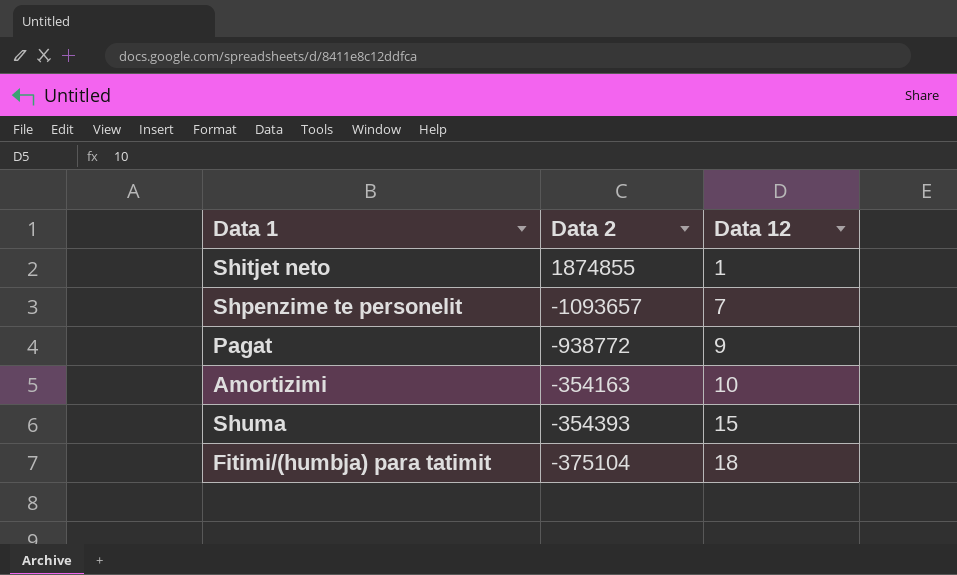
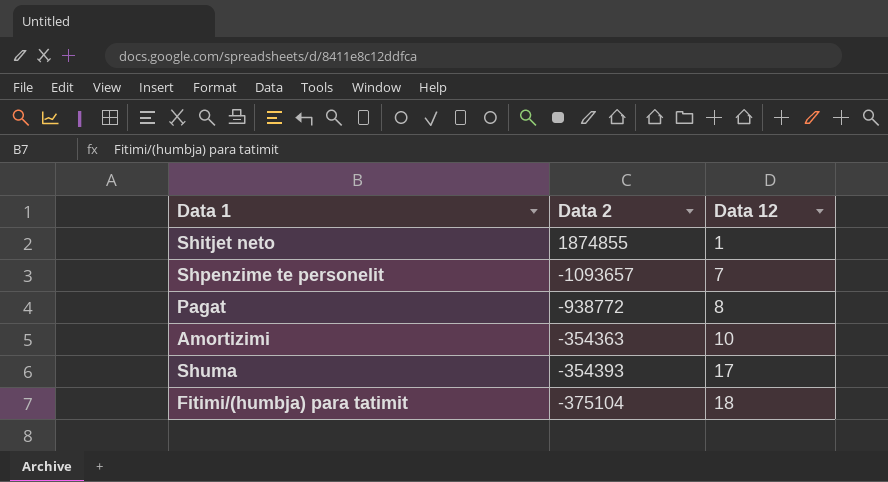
Pagat | Data 12: 9 -> 8
Amortizimi | Data 2: -354163 -> -354363
Shuma | Data 12: 15 -> 17

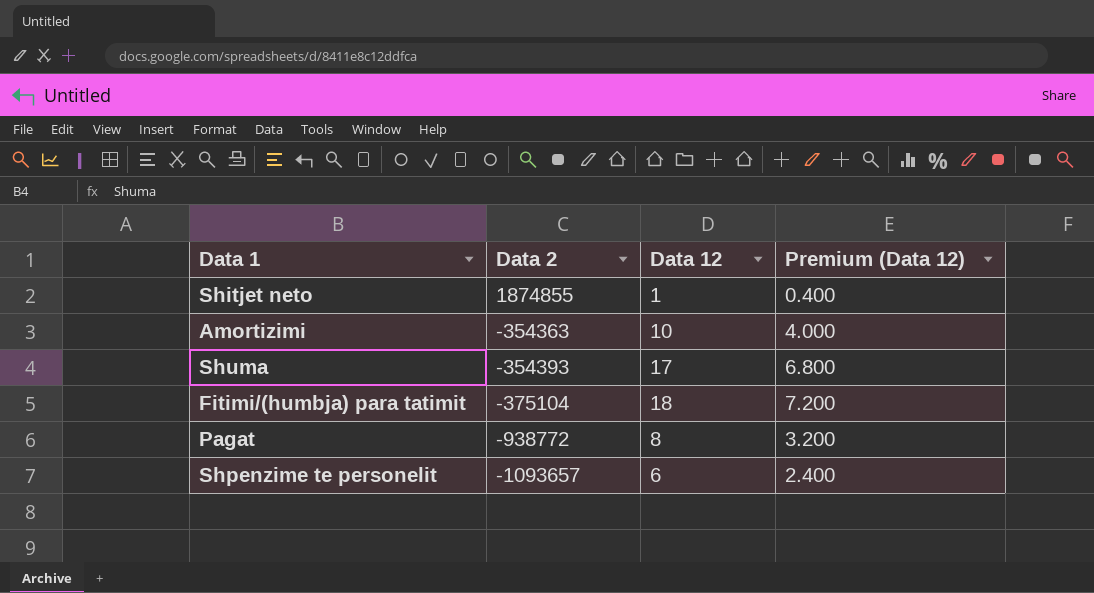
row order: Data 12 ascending -> Data 2 descending
column Premium (Data 12) | formula: none -> [Data 12] * 0.4
Shpenzime te personelit | Data 12: 7 -> 6

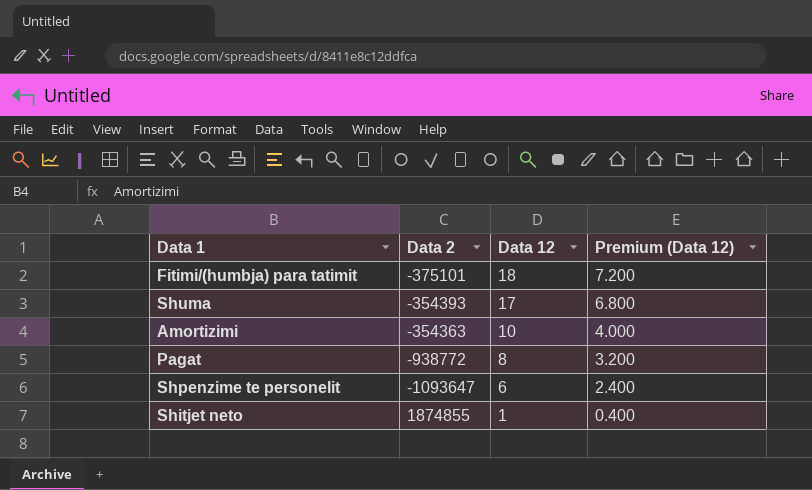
row order: Data 2 descending -> Data 12 descending
Fitimi/(humbja) para tatimit | Data 2: -375104 -> -375101
Shpenzime te personelit | Data 2: -1093657 -> -1093647

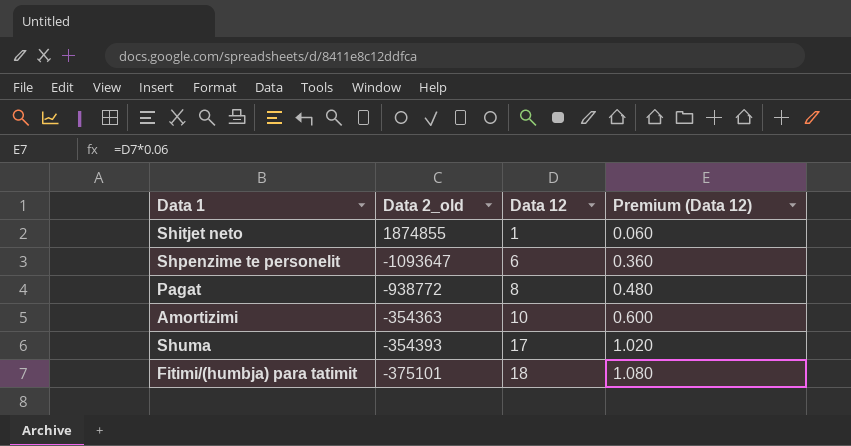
row order: Data 12 descending -> Data 12 ascending
column name: Data 2 -> Data 2_old
column Premium (Data 12) | formula: [Data 12] * 0.4 -> [Data 12] * 0.06

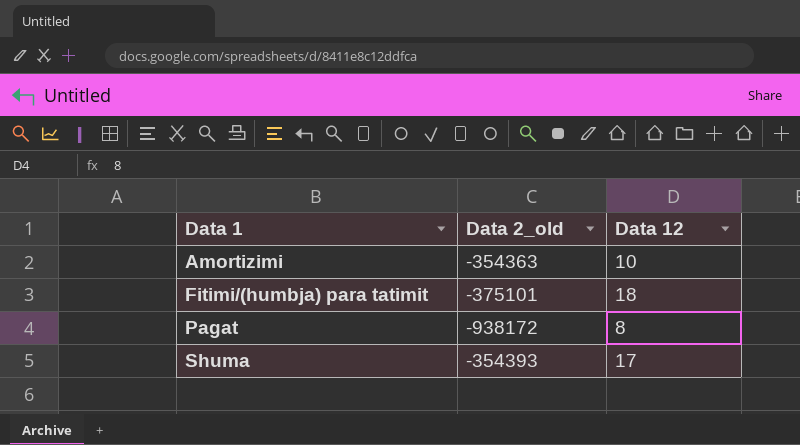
row order: Data 12 ascending -> Data 1 ascending
column Premium (Data 12) | formula: [Data 12] * 0.06 -> none
row Shitjet neto: 1874855 | 1 | 0.060 -> none
row Shpenzime te personelit: -1093647 | 6 | 0.360 -> none
Pagat | Data 2_old: -938772 -> -938172

